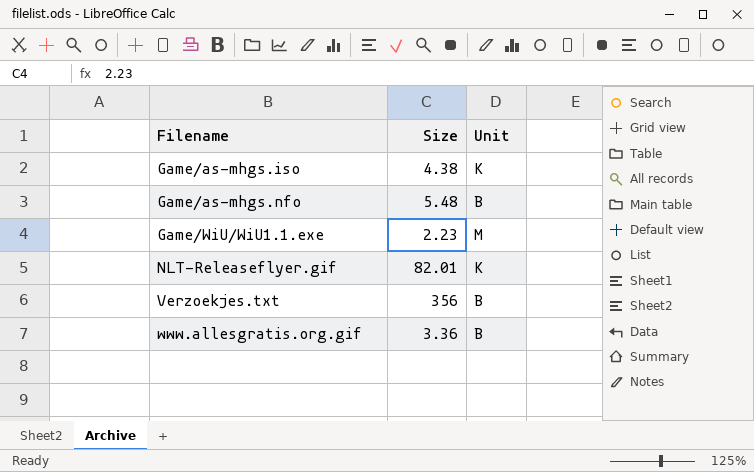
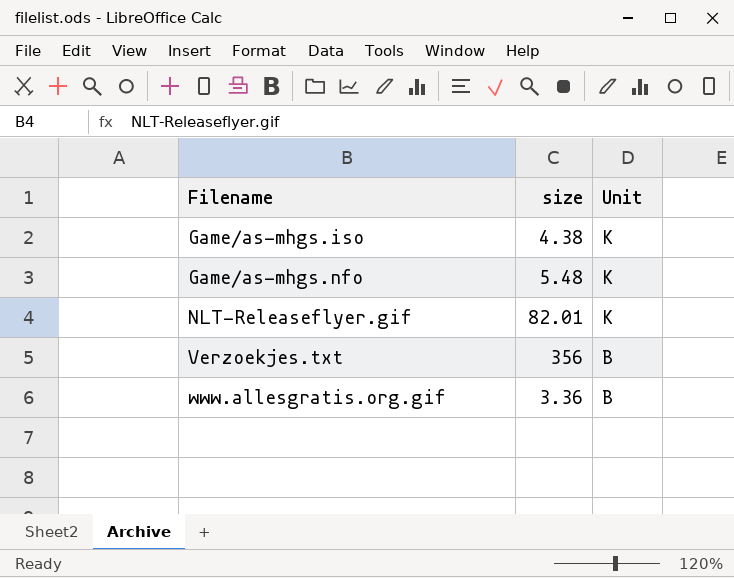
column name: Size -> size
row Game/WiU/WiU1.1.exe: 2.23 | M -> none
Game/as-mhgs.nfo | Unit: B -> K

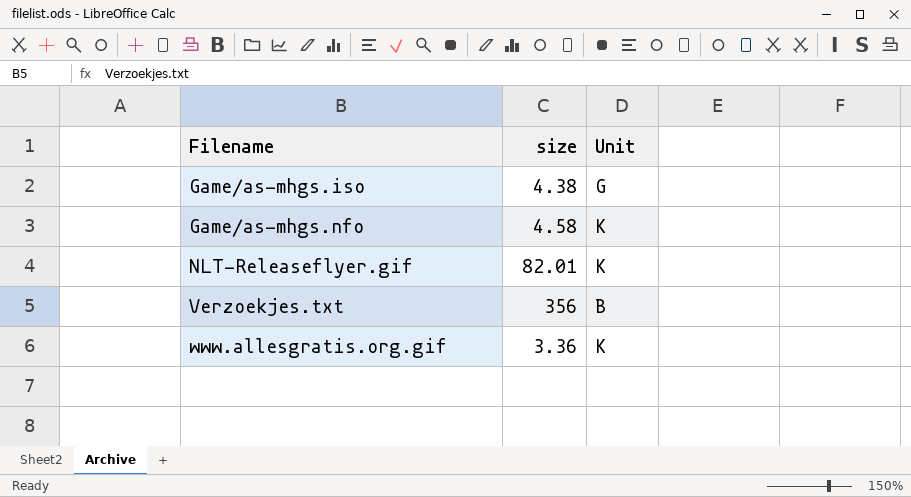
Game/as-mhgs.iso | Unit: K -> G
Game/as-mhgs.nfo | size: 5.48 -> 4.58
www.allesgratis.org.gif | Unit: B -> K

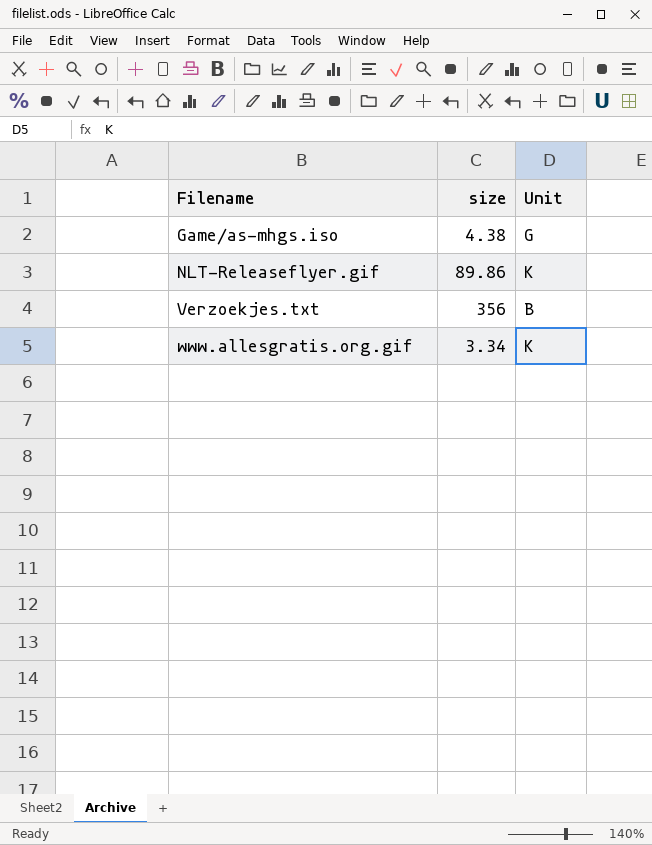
row Game/as-mhgs.nfo: 4.58 | K -> none
NLT-Releaseflyer.gif | size: 82.01 -> 89.86
www.allesgratis.org.gif | size: 3.36 -> 3.34

